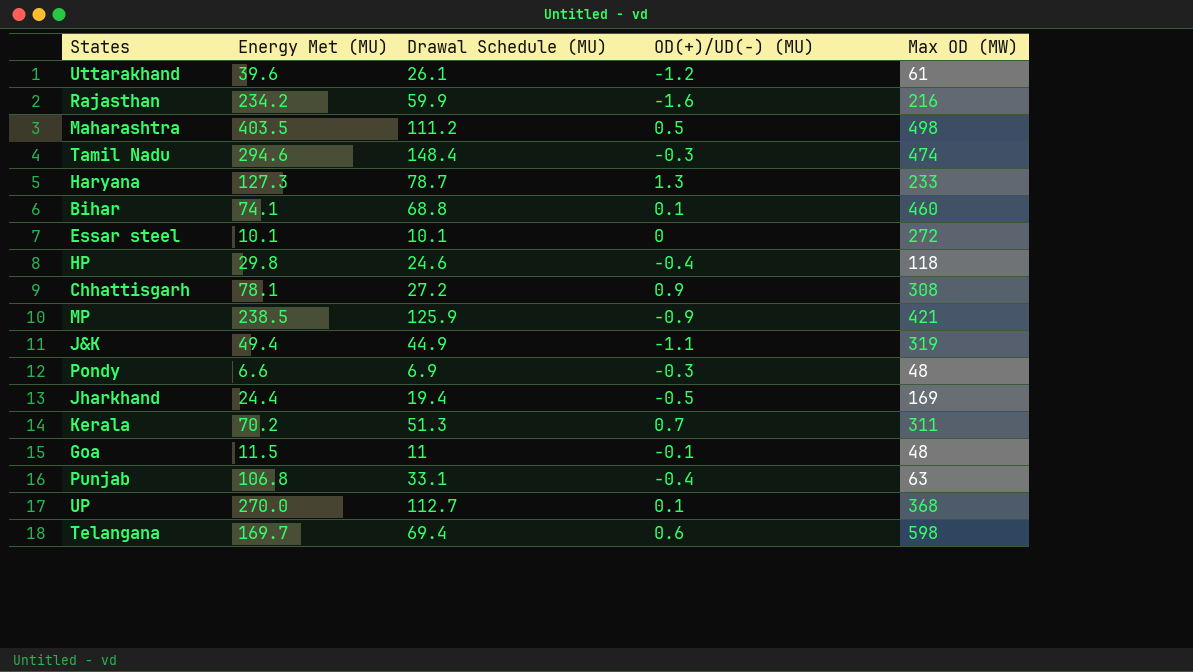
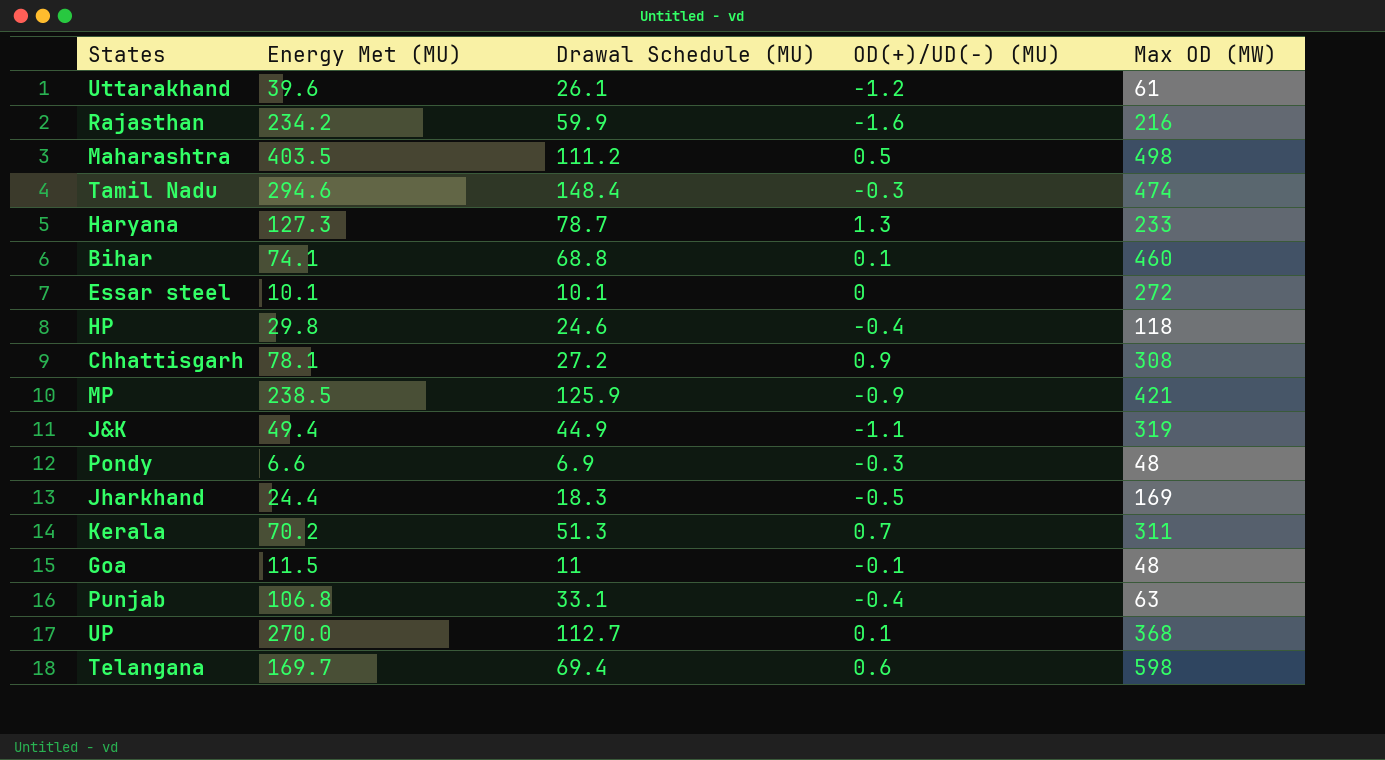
Jharkhand | Drawal Schedule (MU): 19.4 -> 18.3

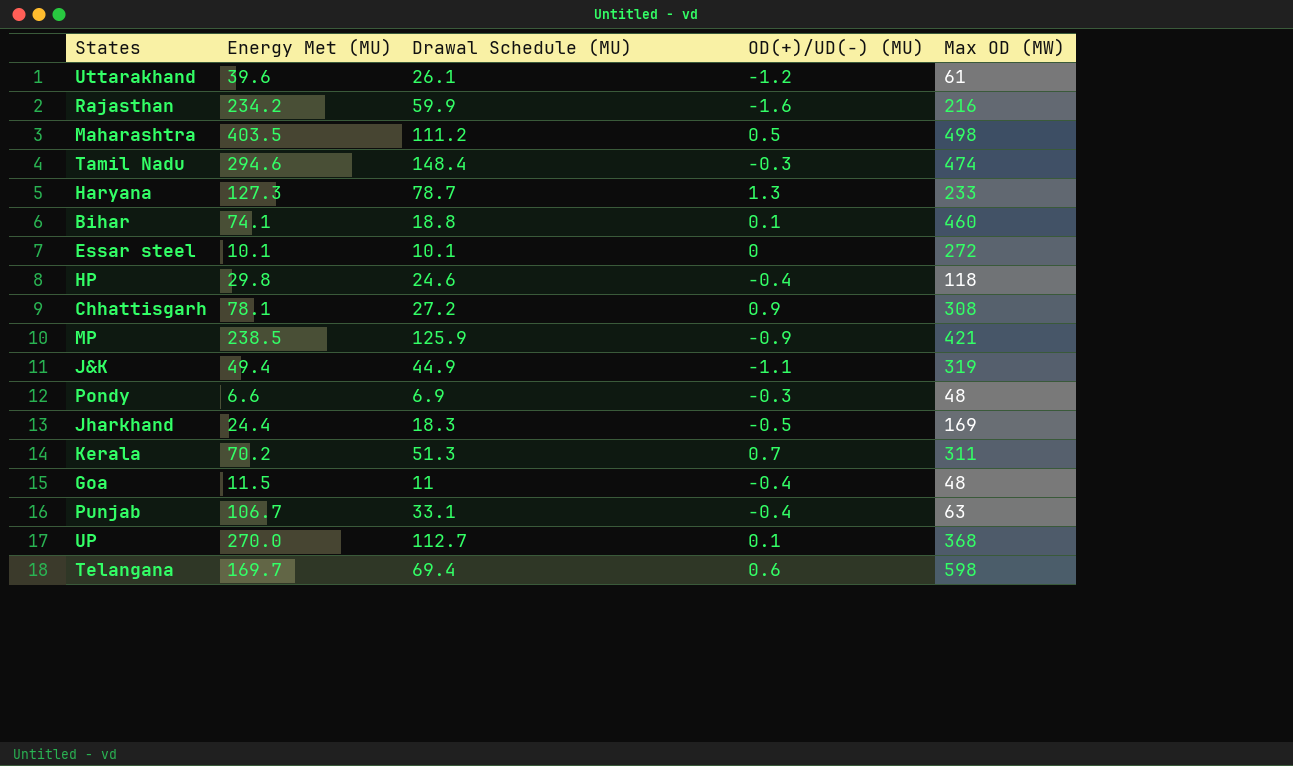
Bihar | Drawal Schedule (MU): 68.8 -> 18.8
Goa | OD(+)/UD(-) (MU): -0.1 -> -0.4
Punjab | Energy Met (MU): 106.8 -> 106.7

